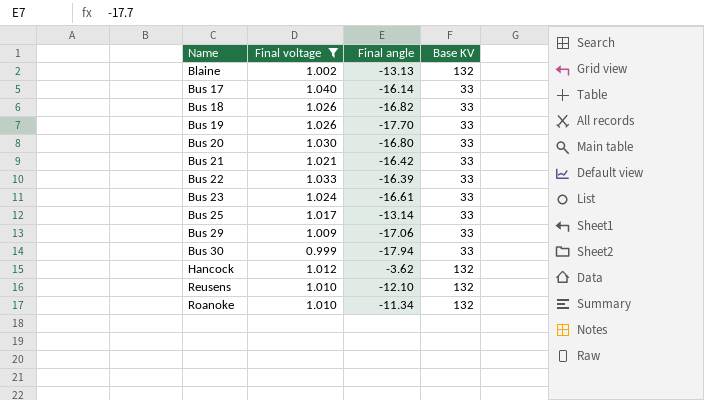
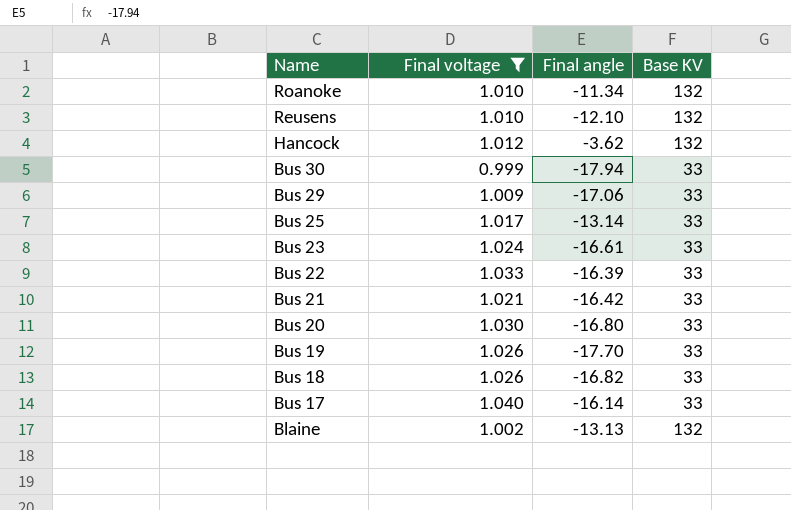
row order: Name ascending -> Name descending

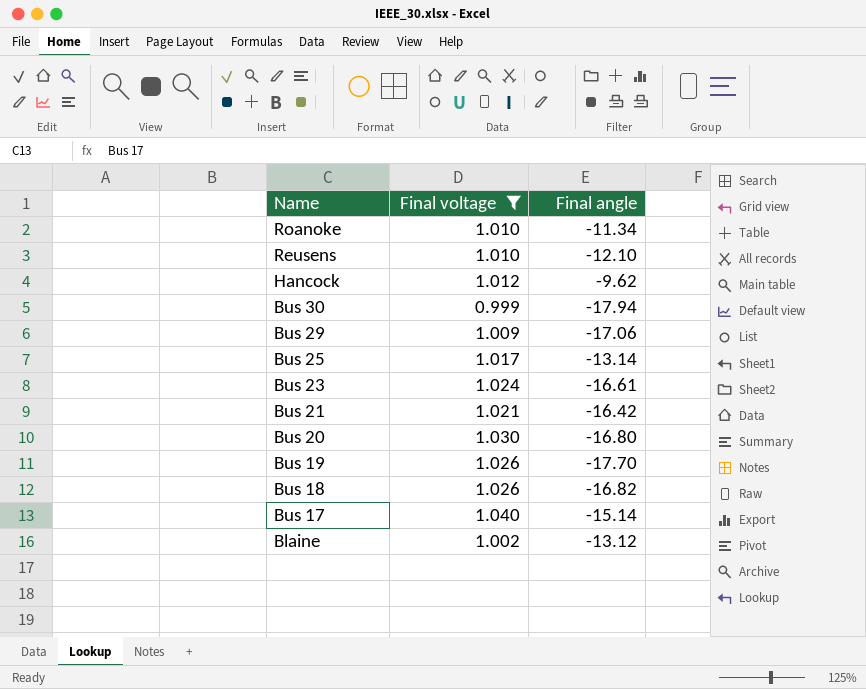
column Base KV | position: 4 -> none
row Bus 22: 1.033 | -16.39 | 33 -> none
Hancock | Final angle: -3.62 -> -9.62
Bus 17 | Final angle: -16.14 -> -15.14
Blaine | Final angle: -13.13 -> -13.12

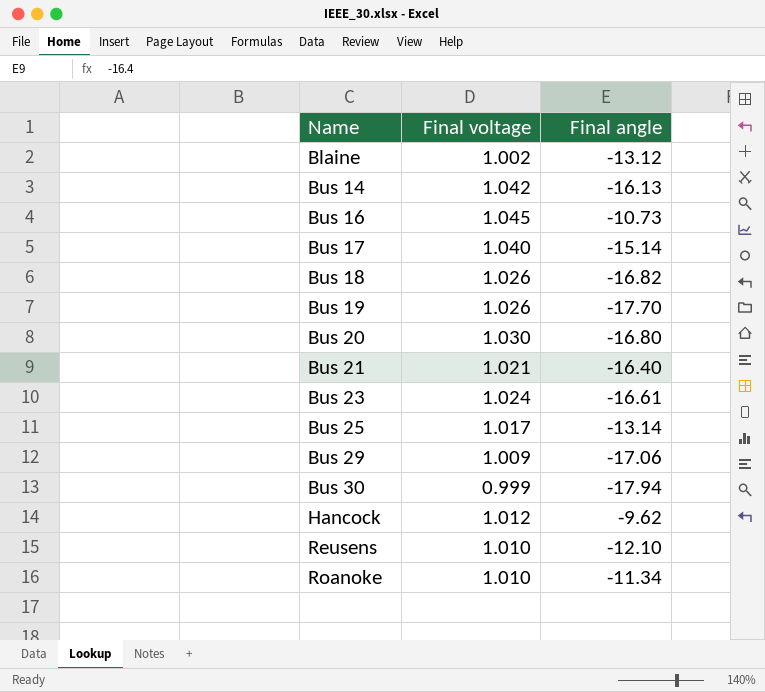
filter: Final voltage <= 1.040 -> none
row order: Name descending -> Name ascending
Bus 21 | Final angle: -16.42 -> -16.40

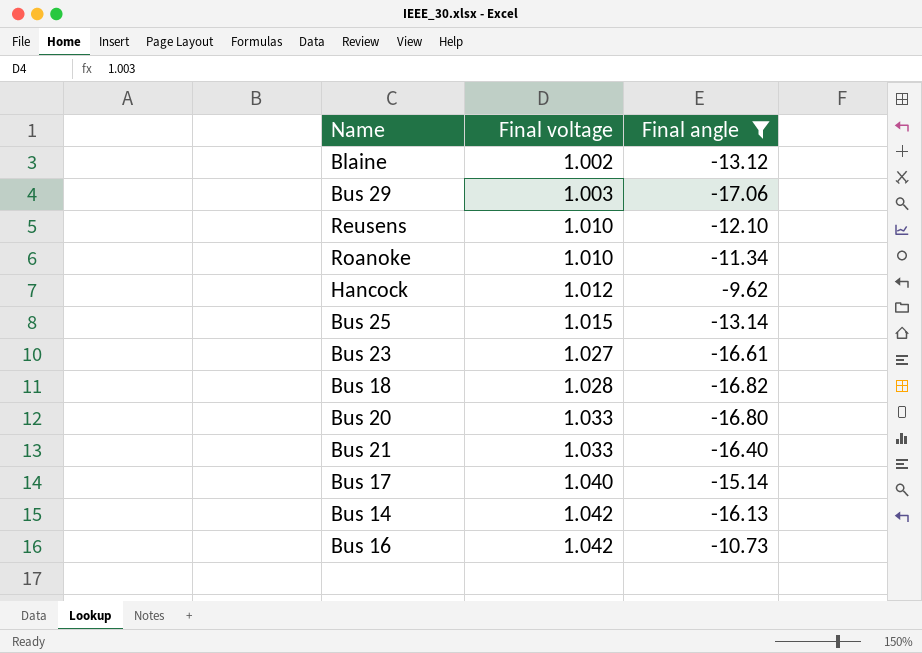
filter: none -> Final angle >= -17.06
row order: Name ascending -> Final voltage ascending
Bus 29 | Final voltage: 1.009 -> 1.003
Bus 25 | Final voltage: 1.017 -> 1.015
Bus 23 | Final voltage: 1.024 -> 1.027
Bus 18 | Final voltage: 1.026 -> 1.028
Bus 20 | Final voltage: 1.030 -> 1.033
Bus 21 | Final voltage: 1.021 -> 1.033
Bus 16 | Final voltage: 1.045 -> 1.042

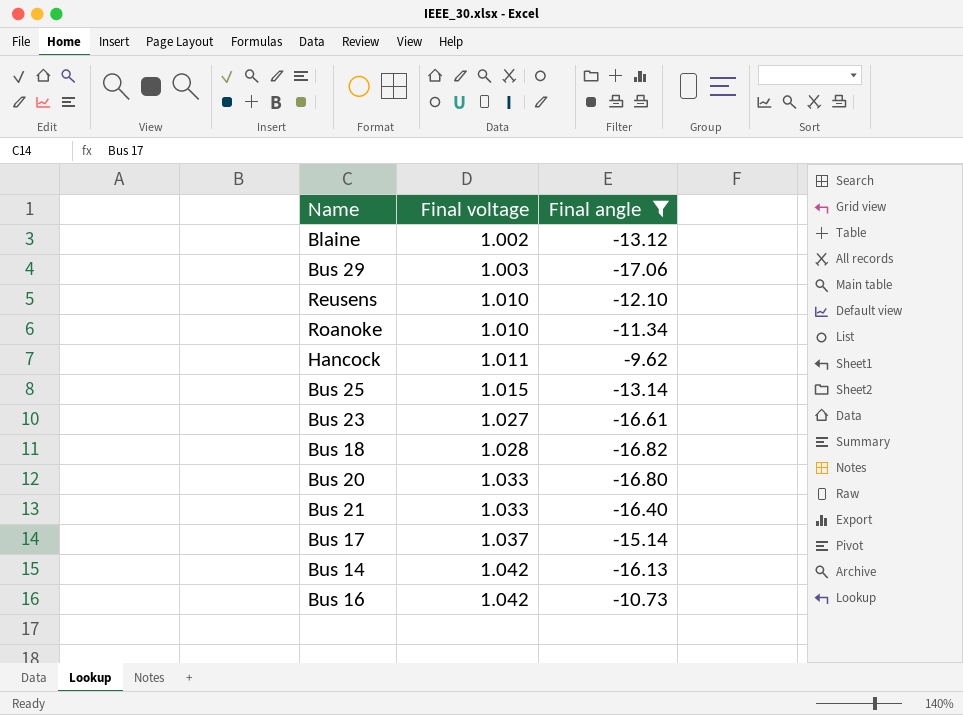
Hancock | Final voltage: 1.012 -> 1.011
Bus 17 | Final voltage: 1.040 -> 1.037

